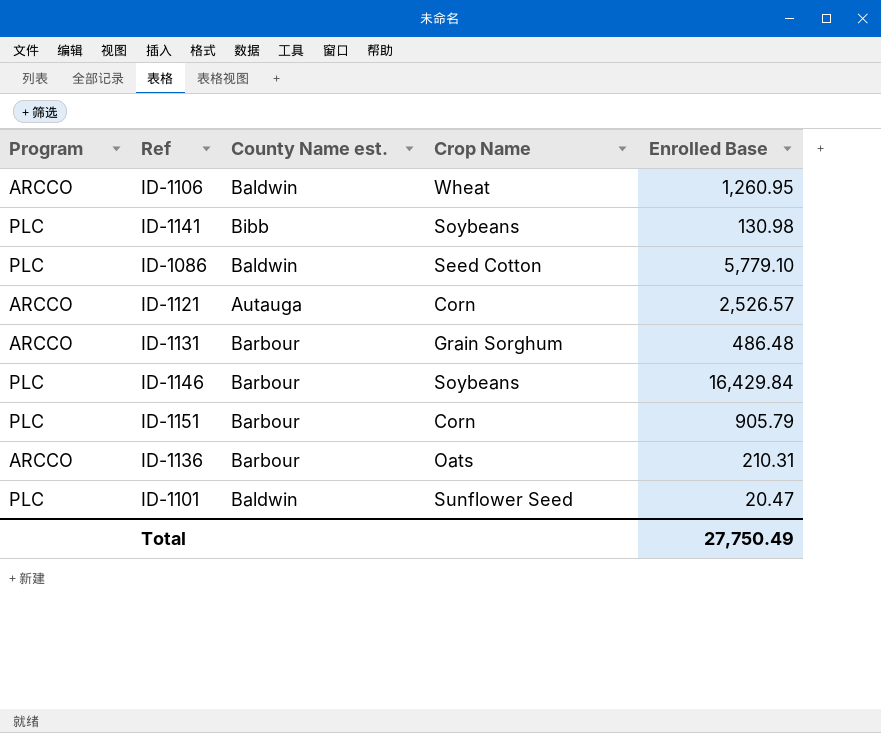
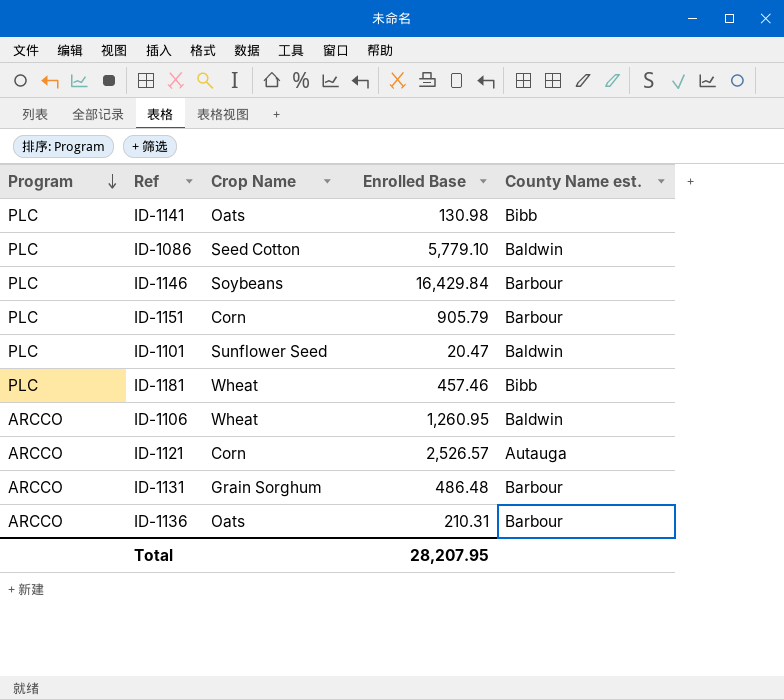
row order: none -> Program descending
column County Name est. | position: 3 -> 5
ID-1141 | Crop Name: Soybeans -> Oats
row ID-1181: none -> PLC | Wheat | 457.46 | Bibb
Total | Enrolled Base: 27,750.49 -> 28,207.95

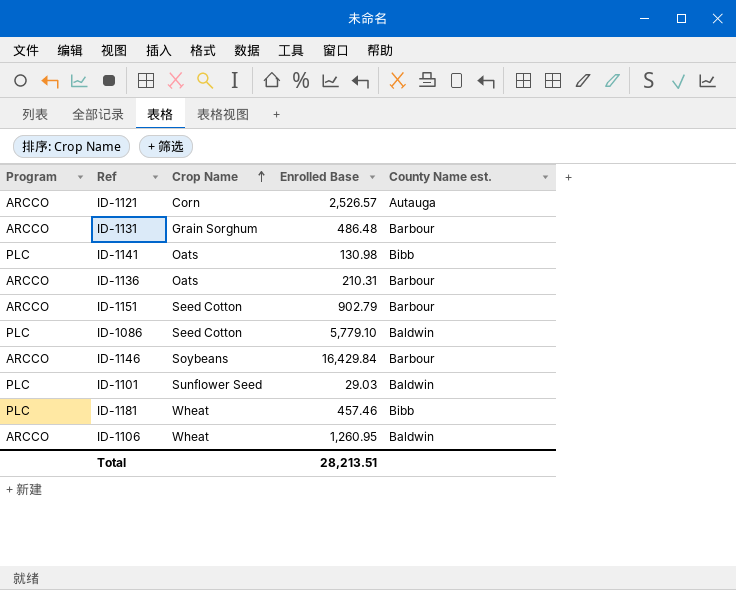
row order: Program descending -> Crop Name ascending
ID-1151 | Program: PLC -> ARCCO
ID-1151 | Crop Name: Corn -> Seed Cotton
ID-1151 | Enrolled Base: 905.79 -> 902.79
ID-1146 | Program: PLC -> ARCCO
ID-1101 | Enrolled Base: 20.47 -> 29.03
Total | Enrolled Base: 28,207.95 -> 28,213.51

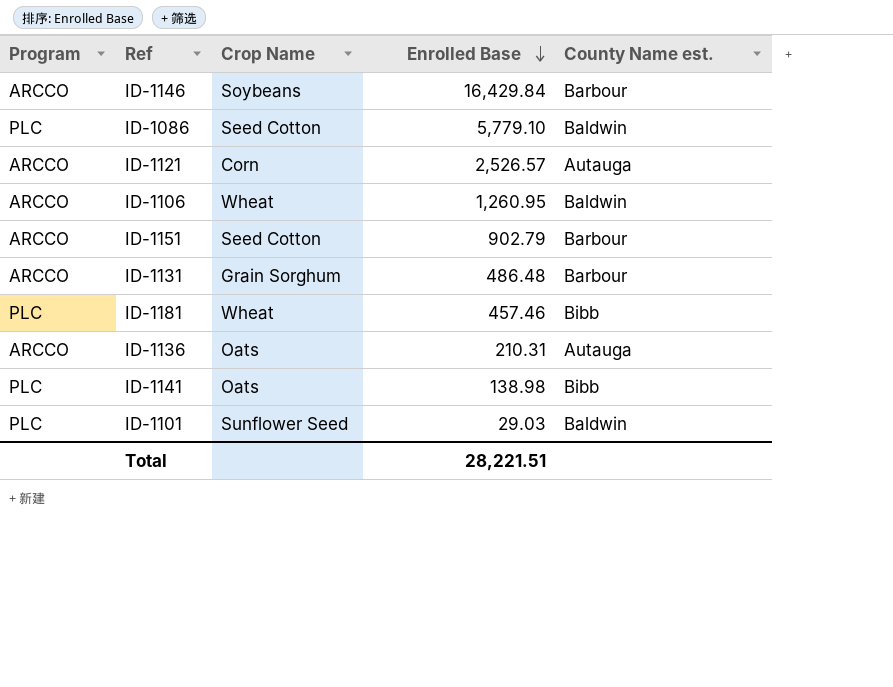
row order: Crop Name ascending -> Enrolled Base descending
ID-1136 | County Name est.: Barbour -> Autauga
ID-1141 | Enrolled Base: 130.98 -> 138.98
Total | Enrolled Base: 28,213.51 -> 28,221.51

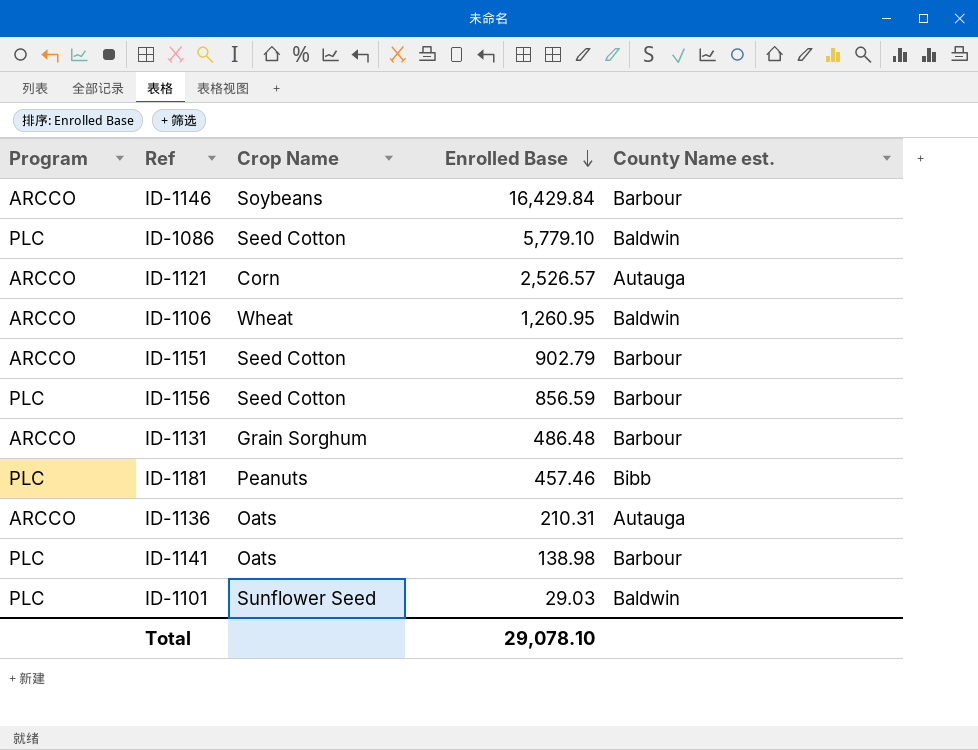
row ID-1156: none -> PLC | Seed Cotton | 856.59 | Barbour
ID-1181 | Crop Name: Wheat -> Peanuts
ID-1141 | County Name est.: Bibb -> Barbour
Total | Enrolled Base: 28,221.51 -> 29,078.10

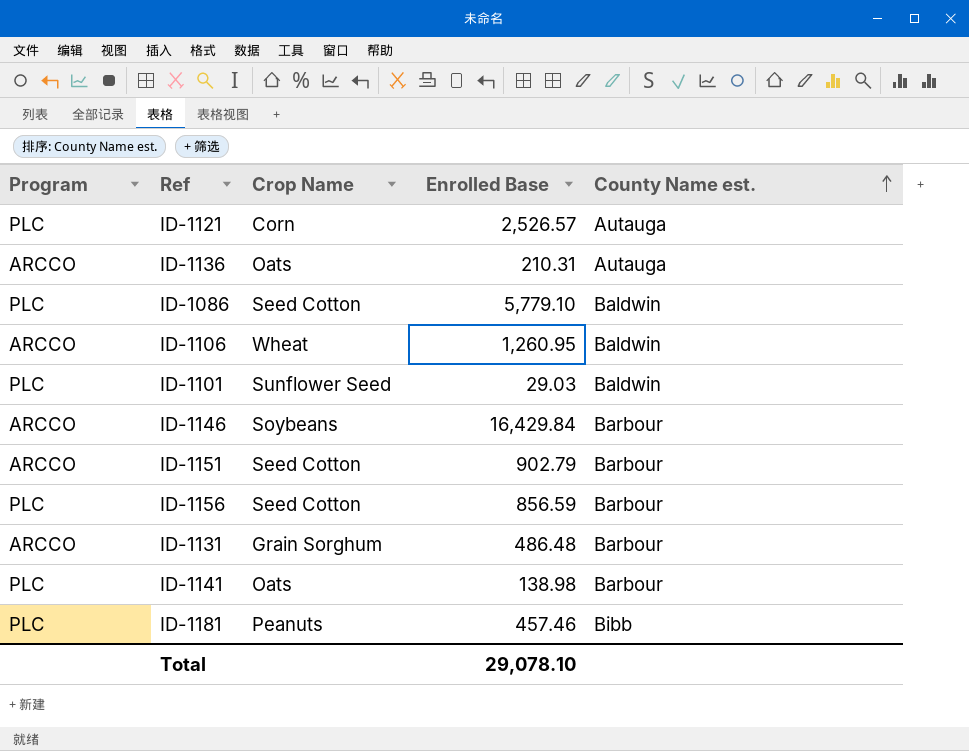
row order: Enrolled Base descending -> County Name est. ascending
ID-1121 | Program: ARCCO -> PLC

